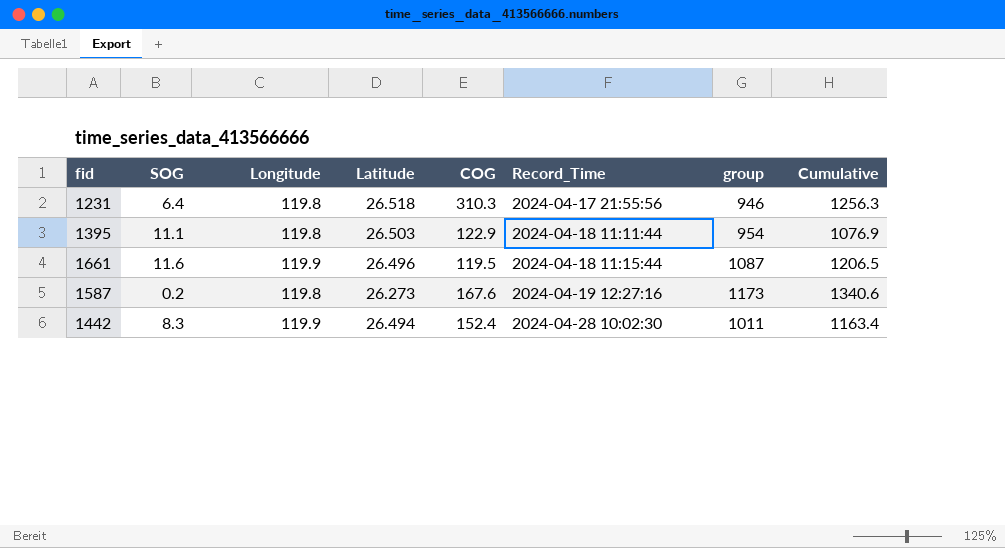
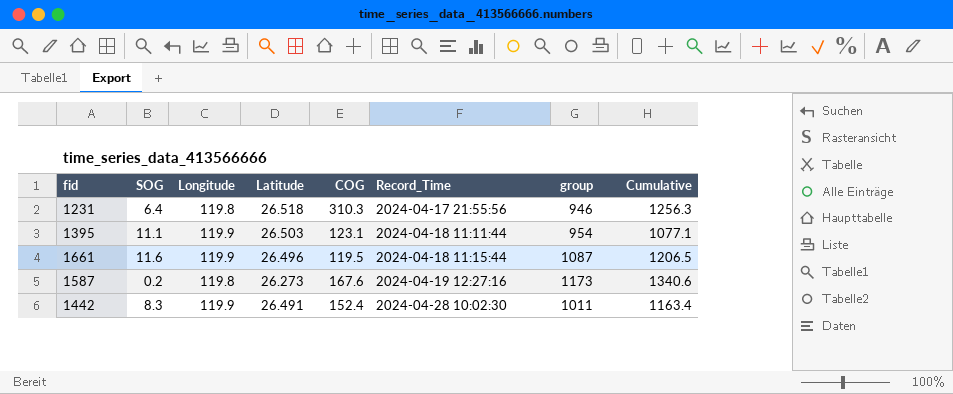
1395 | Longitude: 119.8 -> 119.9
1395 | COG: 122.9 -> 123.1
1395 | Cumulative: 1076.9 -> 1077.1
1442 | Latitude: 26.494 -> 26.491

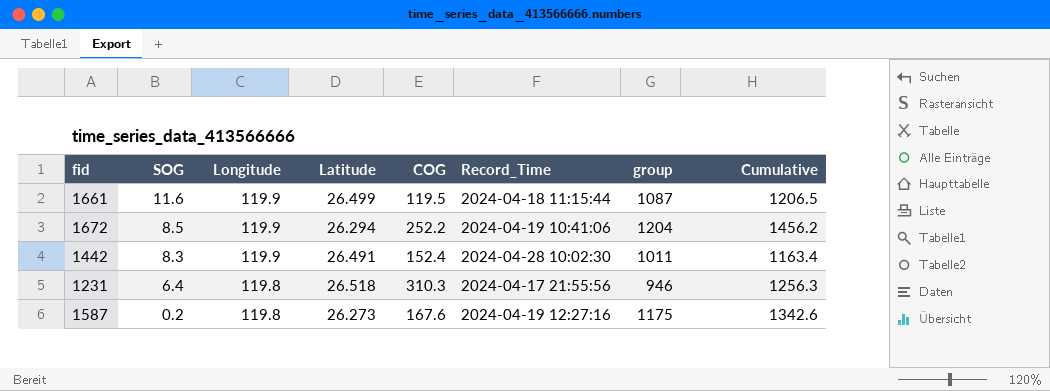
row order: Record_Time ascending -> SOG descending
row 1395: 11.1 | 119.9 | 26.503 | 123.1 | 2024-04-18 11:11:44 | 954 | 1077.1 -> none
1661 | Latitude: 26.496 -> 26.499
row 1672: none -> 8.5 | 119.9 | 26.294 | 252.2 | 2024-04-19 10:41:06 | 1204 | 1456.2
1587 | group: 1173 -> 1175
1587 | Cumulative: 1340.6 -> 1342.6

